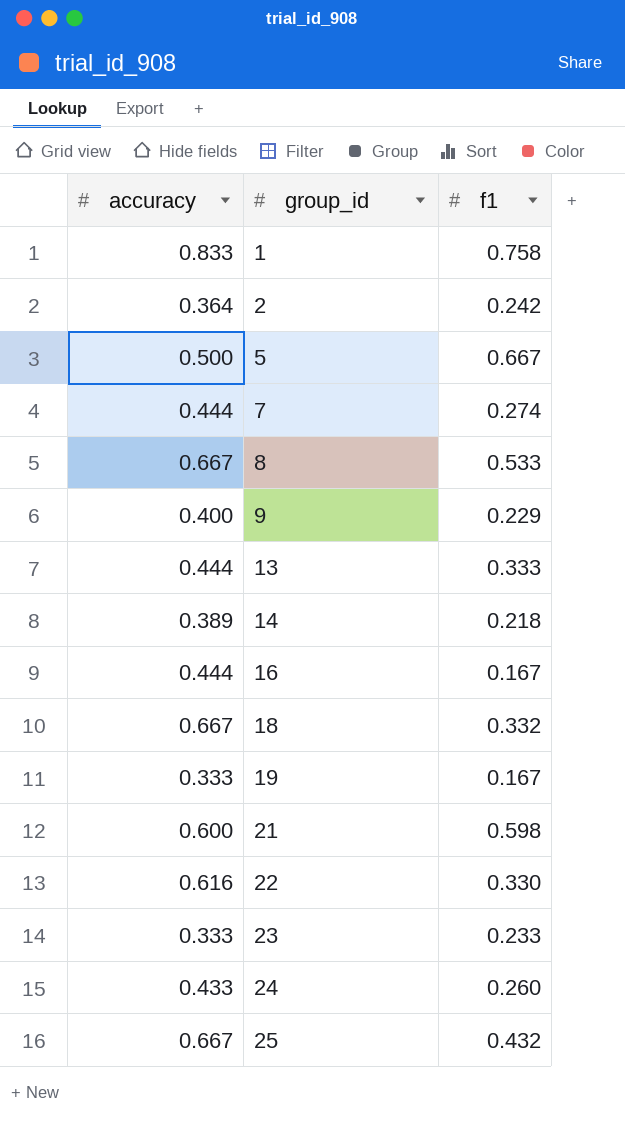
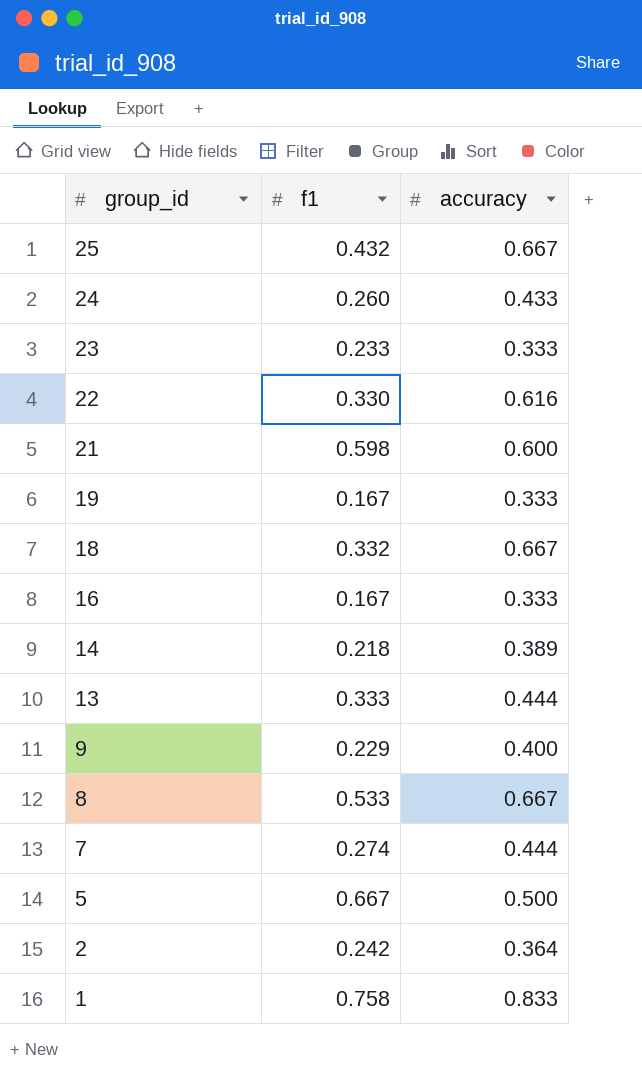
row order: group_id ascending -> group_id descending
column accuracy | position: 1 -> 3
16 | accuracy: 0.444 -> 0.333

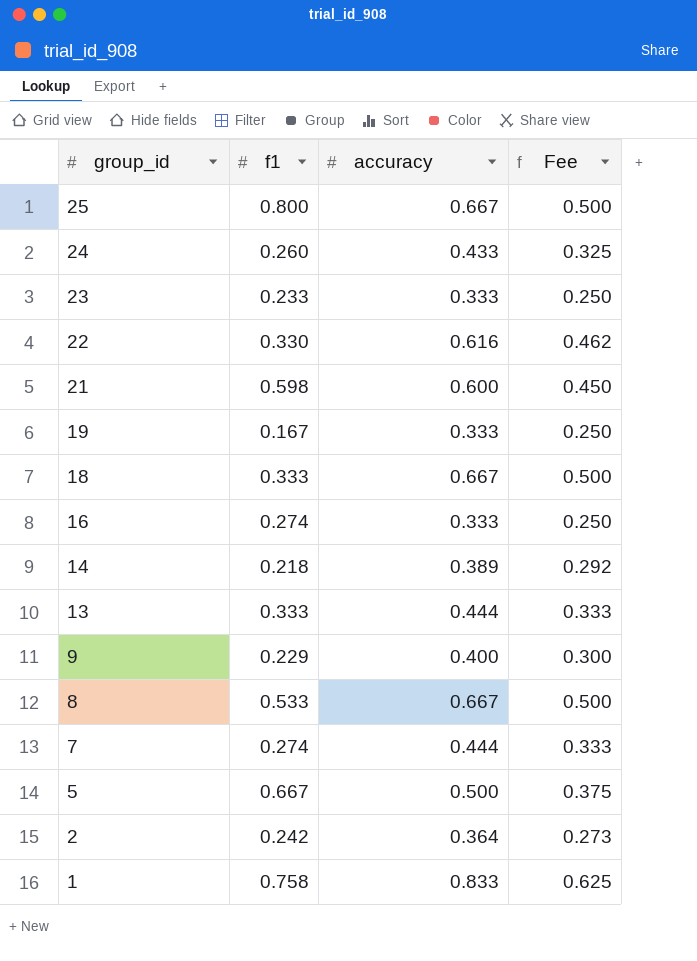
column Fee | formula: none -> [accuracy] * 0.75
25 | f1: 0.432 -> 0.800
18 | f1: 0.332 -> 0.333
16 | f1: 0.167 -> 0.274

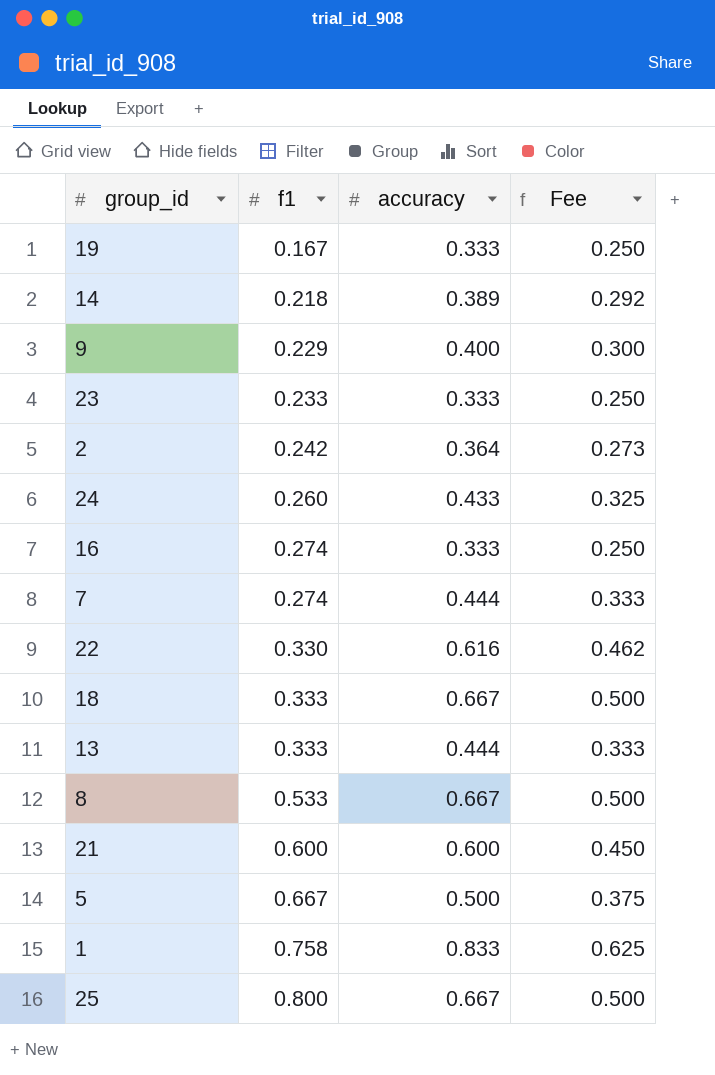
row order: group_id descending -> f1 ascending
21 | f1: 0.598 -> 0.600

